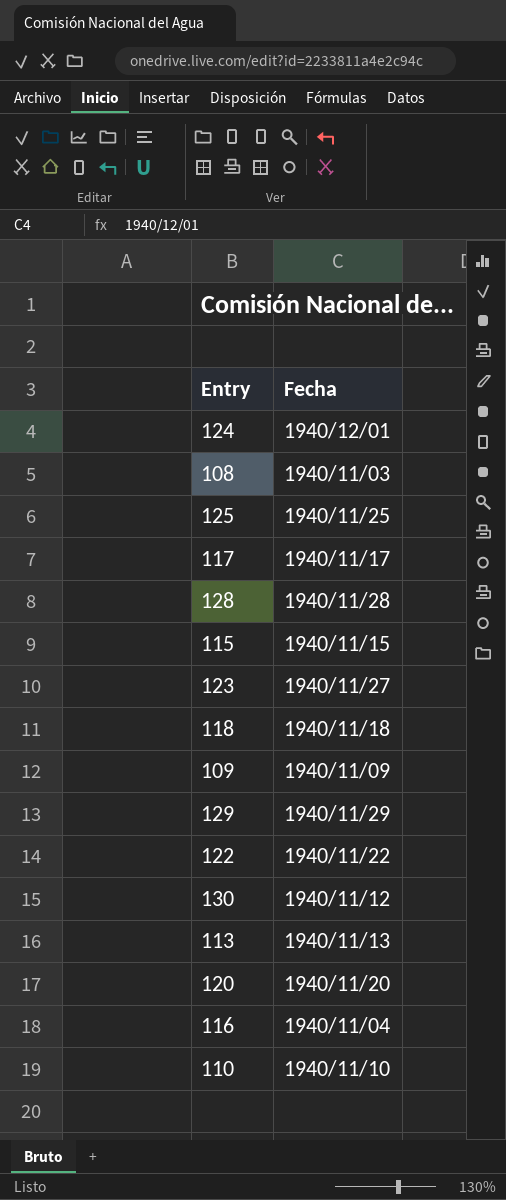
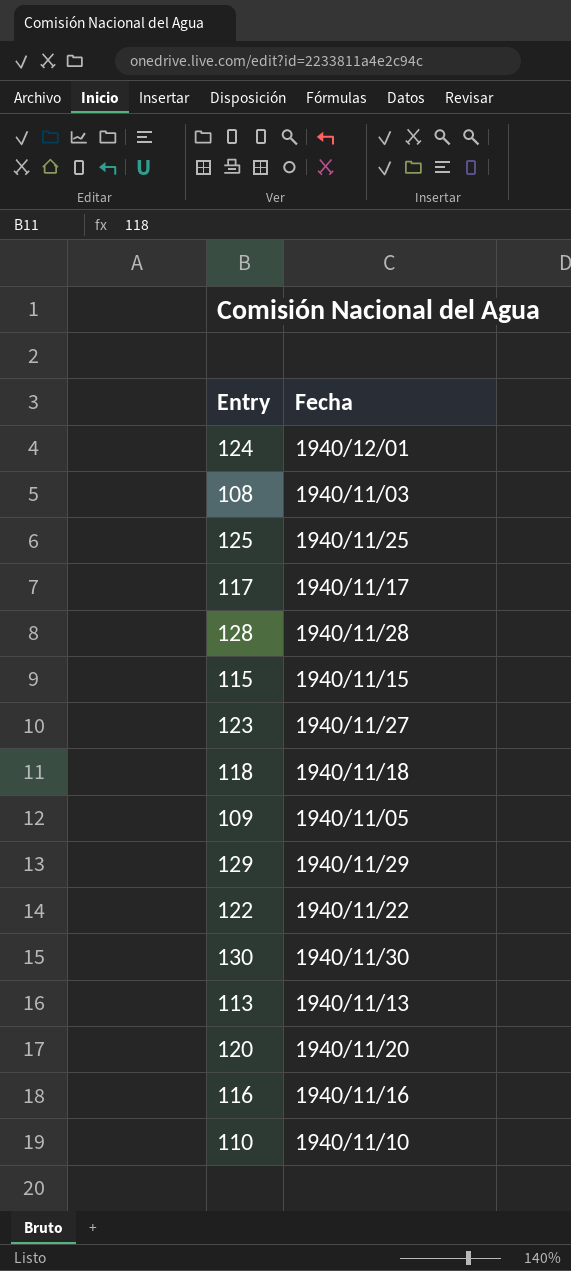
109 | Fecha: 1940/11/09 -> 1940/11/05
130 | Fecha: 1940/11/12 -> 1940/11/30
116 | Fecha: 1940/11/04 -> 1940/11/16

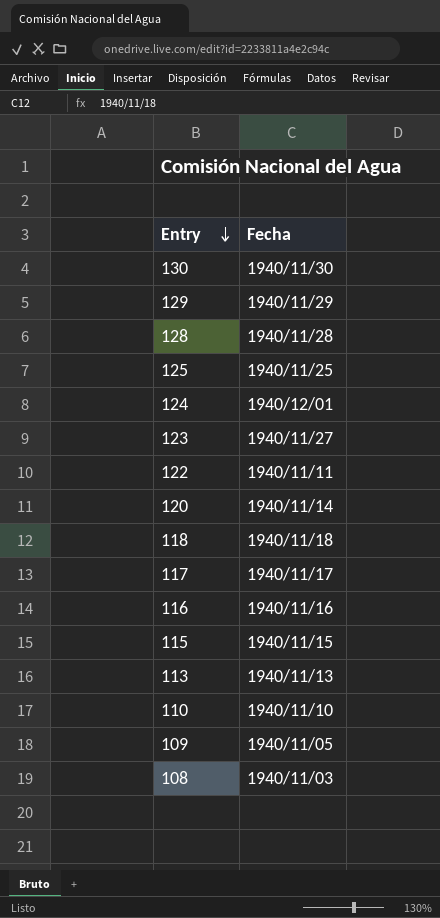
row order: none -> Entry descending
122 | Fecha: 1940/11/22 -> 1940/11/11
120 | Fecha: 1940/11/20 -> 1940/11/14

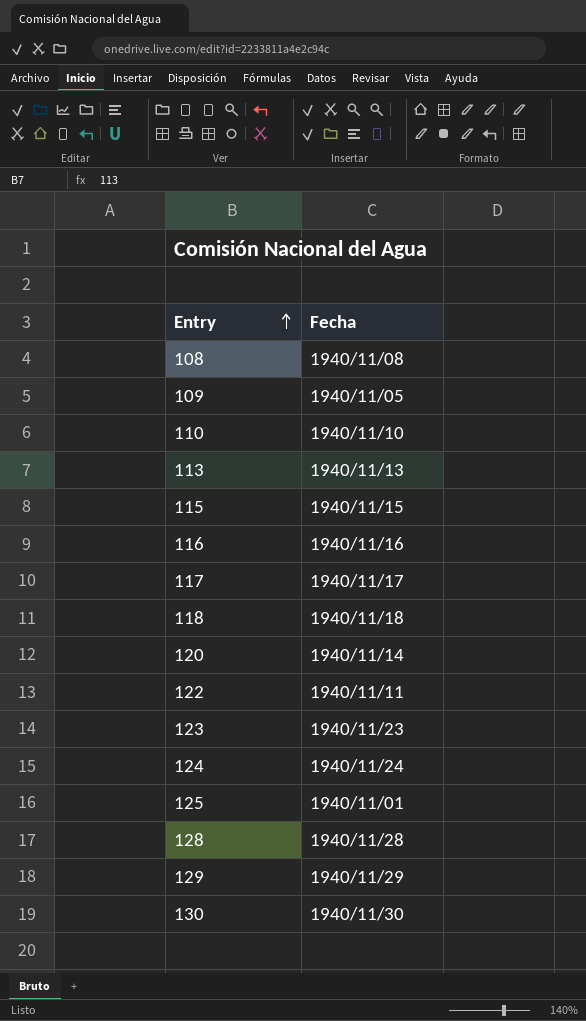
row order: Entry descending -> Entry ascending
108 | Fecha: 1940/11/03 -> 1940/11/08
123 | Fecha: 1940/11/27 -> 1940/11/23
124 | Fecha: 1940/12/01 -> 1940/11/24
125 | Fecha: 1940/11/25 -> 1940/11/01

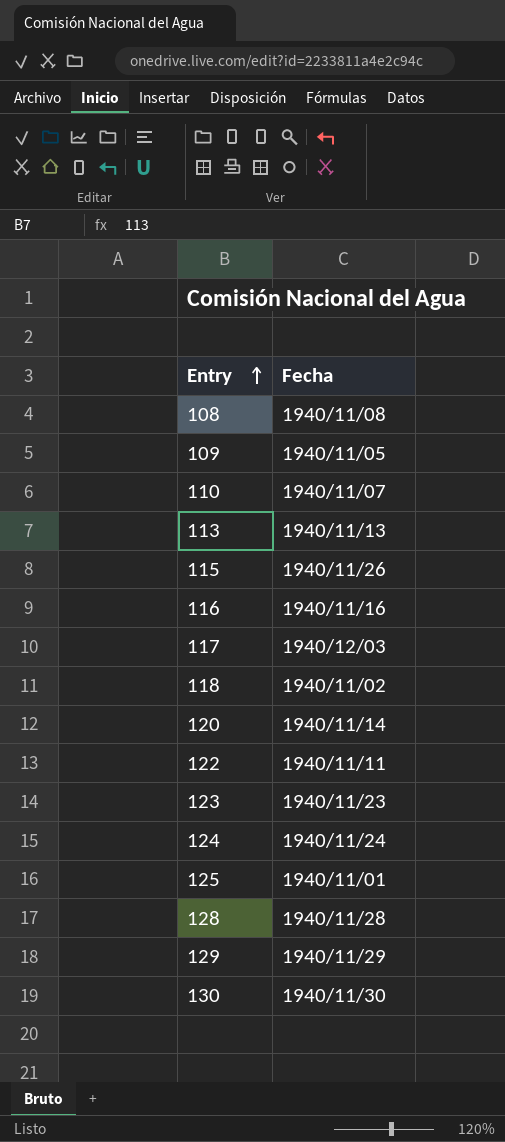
110 | Fecha: 1940/11/10 -> 1940/11/07
115 | Fecha: 1940/11/15 -> 1940/11/26
117 | Fecha: 1940/11/17 -> 1940/12/03
118 | Fecha: 1940/11/18 -> 1940/11/02

